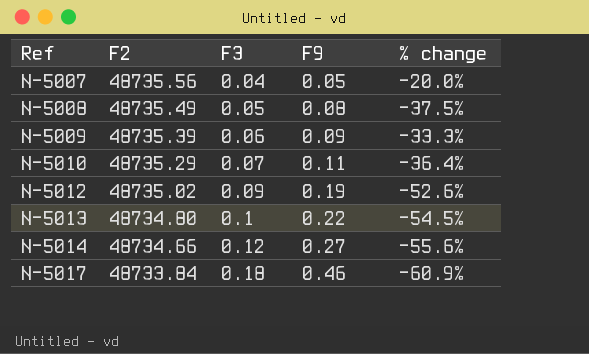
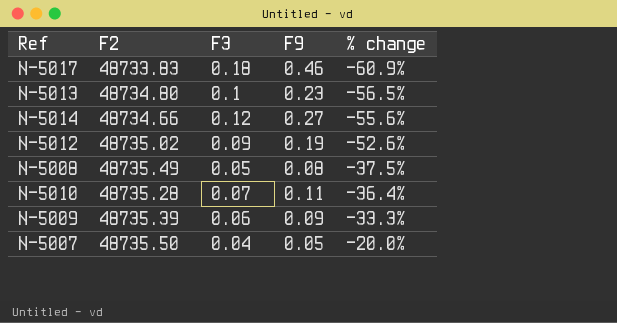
row order: Ref ascending -> % change ascending
N-5017 | F2: 48733.84 -> 48733.83
N-5013 | F9: 0.22 -> 0.23
N-5013 | % change: -54.5% -> -56.5%
N-5010 | F2: 48735.29 -> 48735.28
N-5007 | F2: 48735.56 -> 48735.50

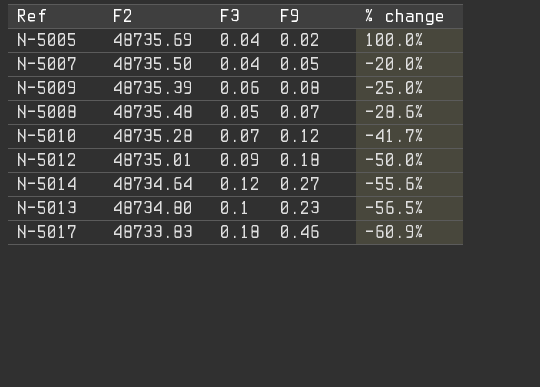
row order: % change ascending -> % change descending
row N-5005: none -> 48735.69 | 0.04 | 0.02 | 100.0%
N-5009 | F9: 0.09 -> 0.08
N-5009 | % change: -33.3% -> -25.0%
N-5008 | F2: 48735.49 -> 48735.48
N-5008 | F9: 0.08 -> 0.07
N-5008 | % change: -37.5% -> -28.6%
N-5010 | F9: 0.11 -> 0.12
N-5010 | % change: -36.4% -> -41.7%
N-5012 | F2: 48735.02 -> 48735.01
N-5012 | F9: 0.19 -> 0.18
N-5012 | % change: -52.6% -> -50.0%
N-5014 | F2: 48734.66 -> 48734.64

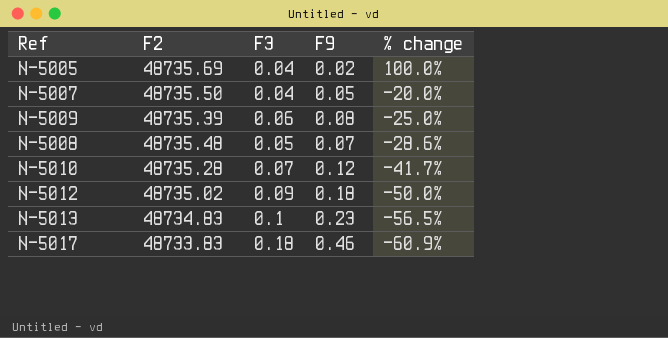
row N-5014: 48734.64 | 0.12 | 0.27 | -55.6% -> none
N-5012 | F2: 48735.01 -> 48735.02
N-5013 | F2: 48734.80 -> 48734.83

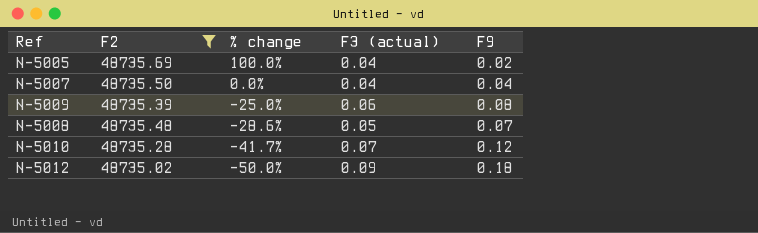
filter: none -> F2 >= 48735.02
column % change | position: 5 -> 3
column name: F3 -> F3 (actual)
N-5007 | % change: -20.0% -> 0.0%
N-5007 | F9: 0.05 -> 0.04

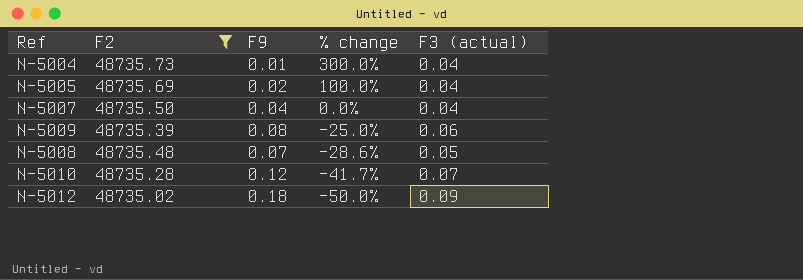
column F9 | position: 5 -> 3
row N-5004: none -> 48735.73 | 0.01 | 300.0% | 0.04

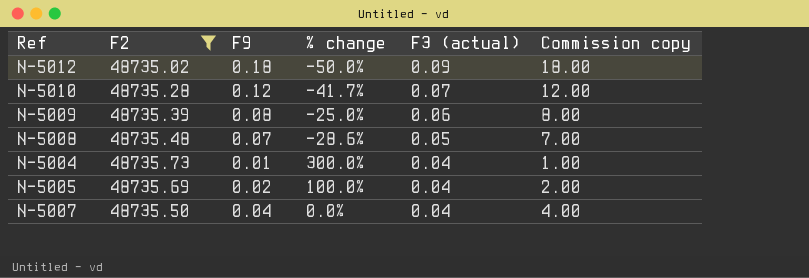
row order: % change descending -> F3 (actual) descending
column Commission copy | formula: none -> [F9] * 100

